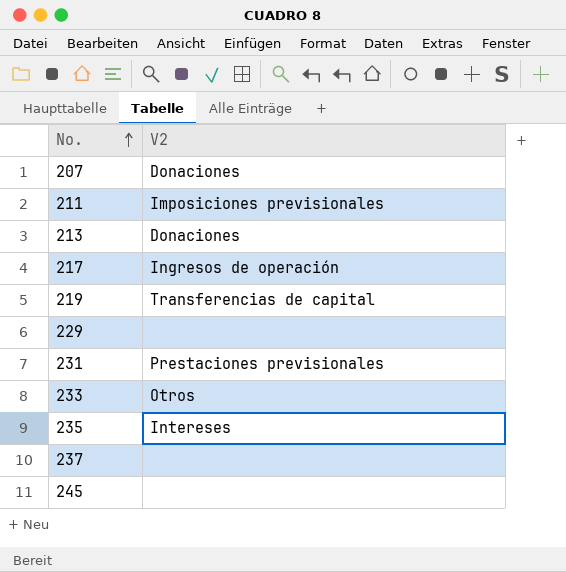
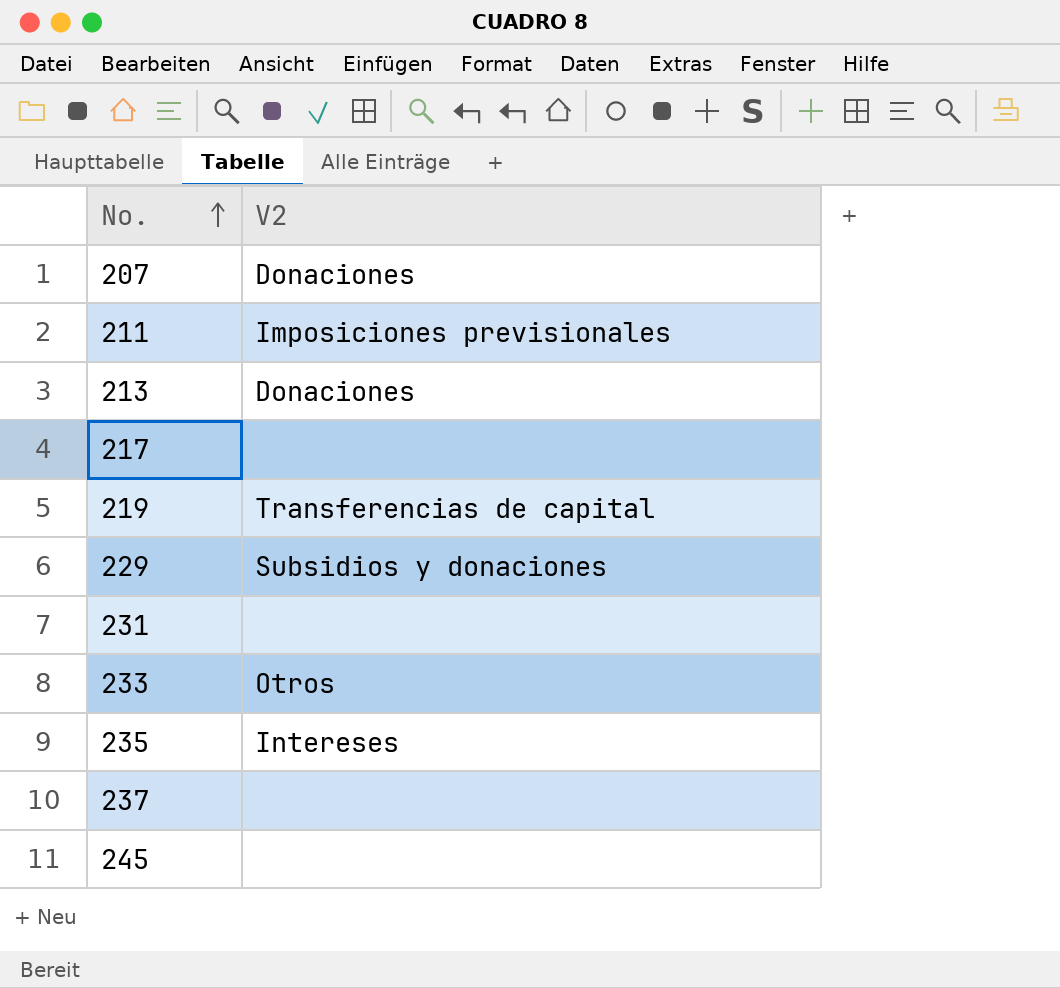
217 | V2: Ingresos de operación -> none
229 | V2: none -> Subsidios y donaciones
231 | V2: Prestaciones previsionales -> none

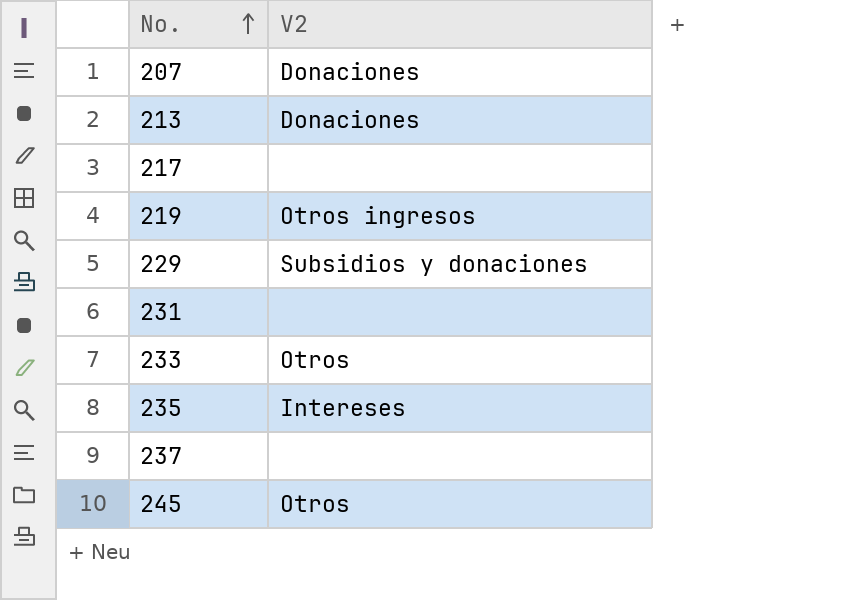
row 211: Imposiciones previsionales -> none
219 | V2: Transferencias de capital -> Otros ingresos
245 | V2: none -> Otros

